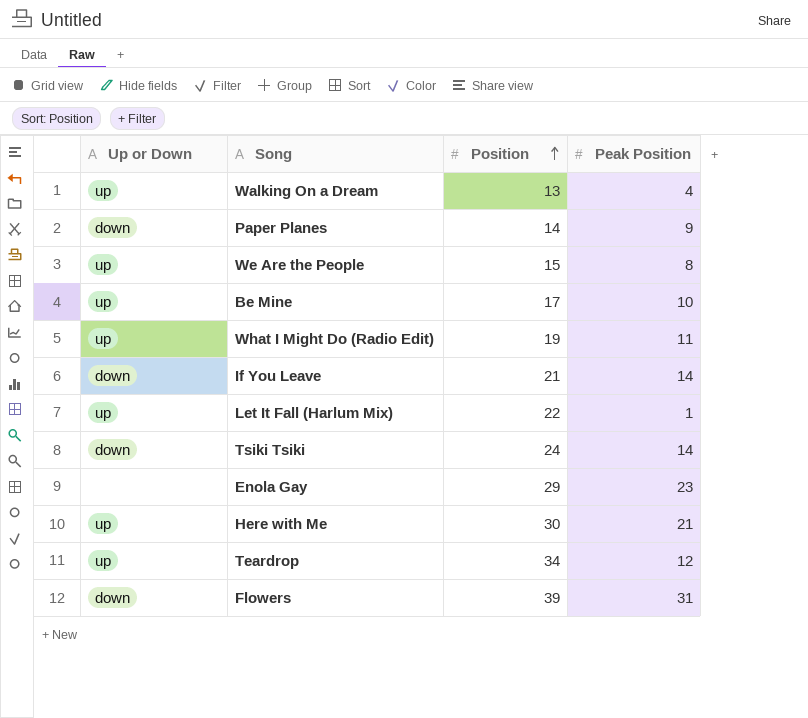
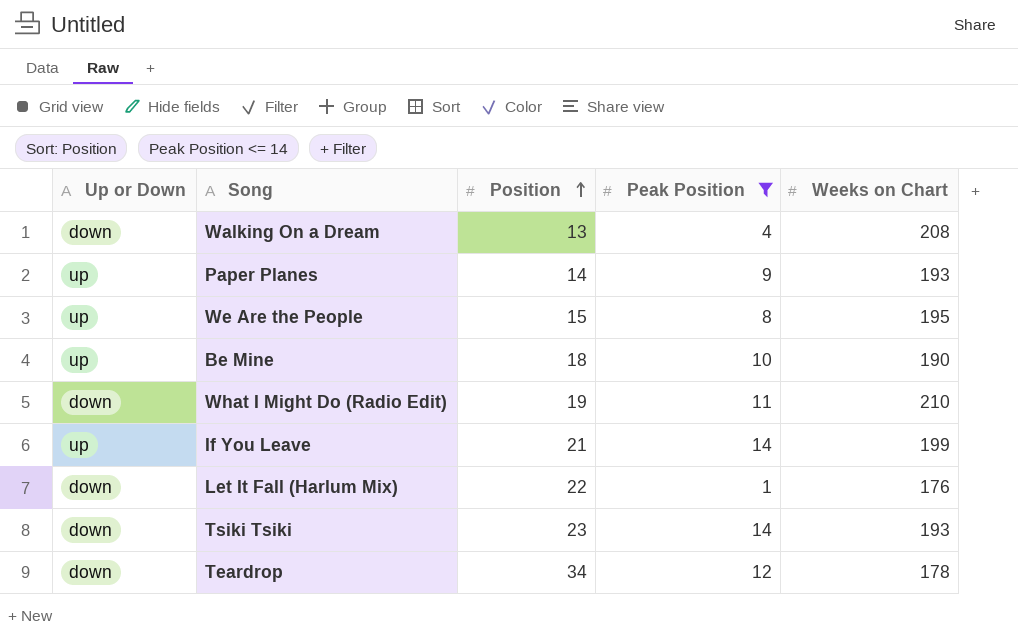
filter: none -> Peak Position <= 14
column Weeks on Chart | position: none -> 5
Walking On a Dream | Up or Down: up -> down
Paper Planes | Up or Down: down -> up
Be Mine | Position: 17 -> 18
What I Might Do (Radio Edit) | Up or Down: up -> down
If You Leave | Up or Down: down -> up
Let It Fall (Harlum Mix) | Up or Down: up -> down
Tsiki Tsiki | Position: 24 -> 23
Teardrop | Up or Down: up -> down

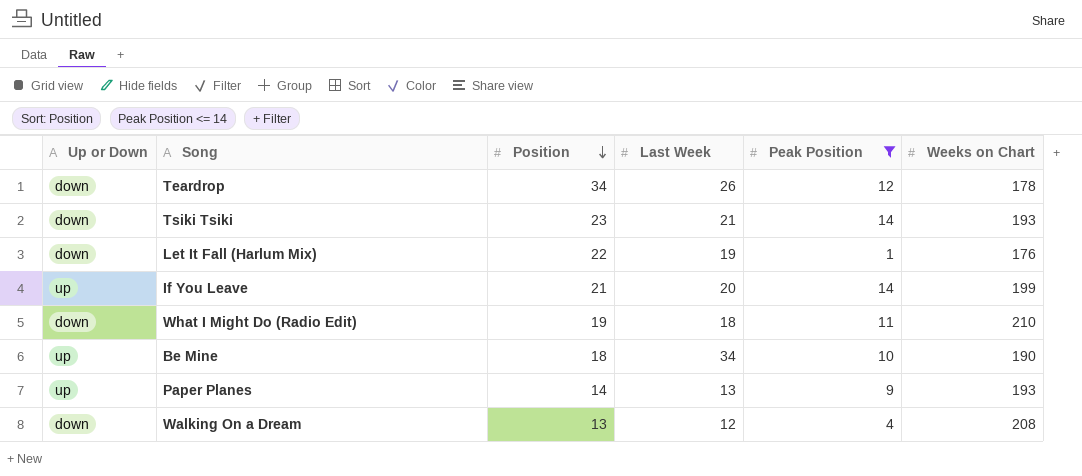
row order: Position ascending -> Position descending
column Last Week | position: none -> 4
row We Are the People: up | 15 | 8 | 195 -> none

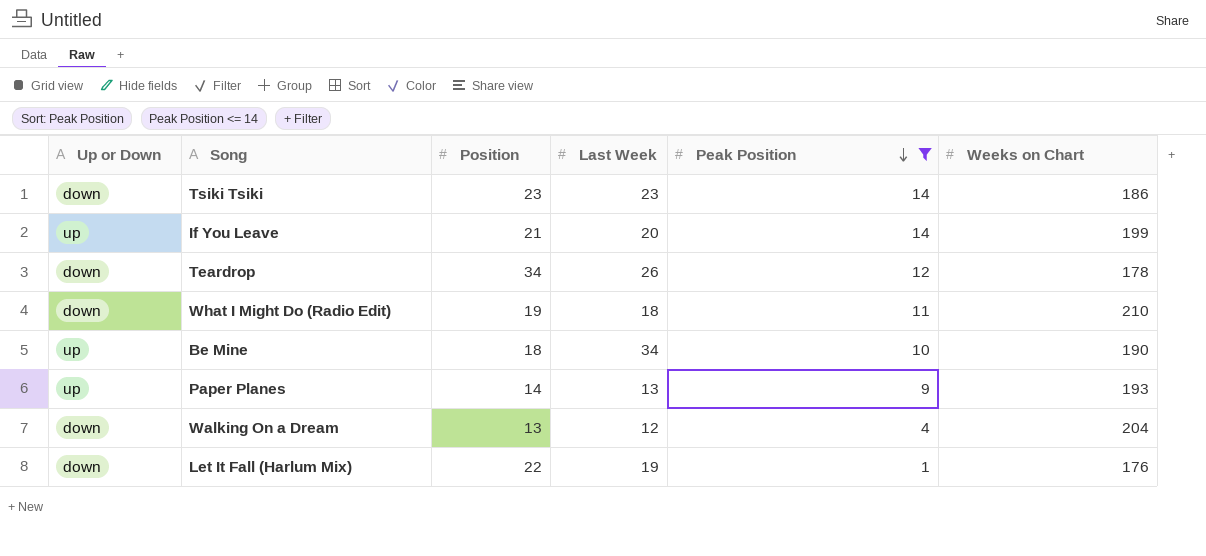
row order: Position descending -> Peak Position descending
Tsiki Tsiki | Last Week: 21 -> 23
Tsiki Tsiki | Weeks on Chart: 193 -> 186
Walking On a Dream | Weeks on Chart: 208 -> 204

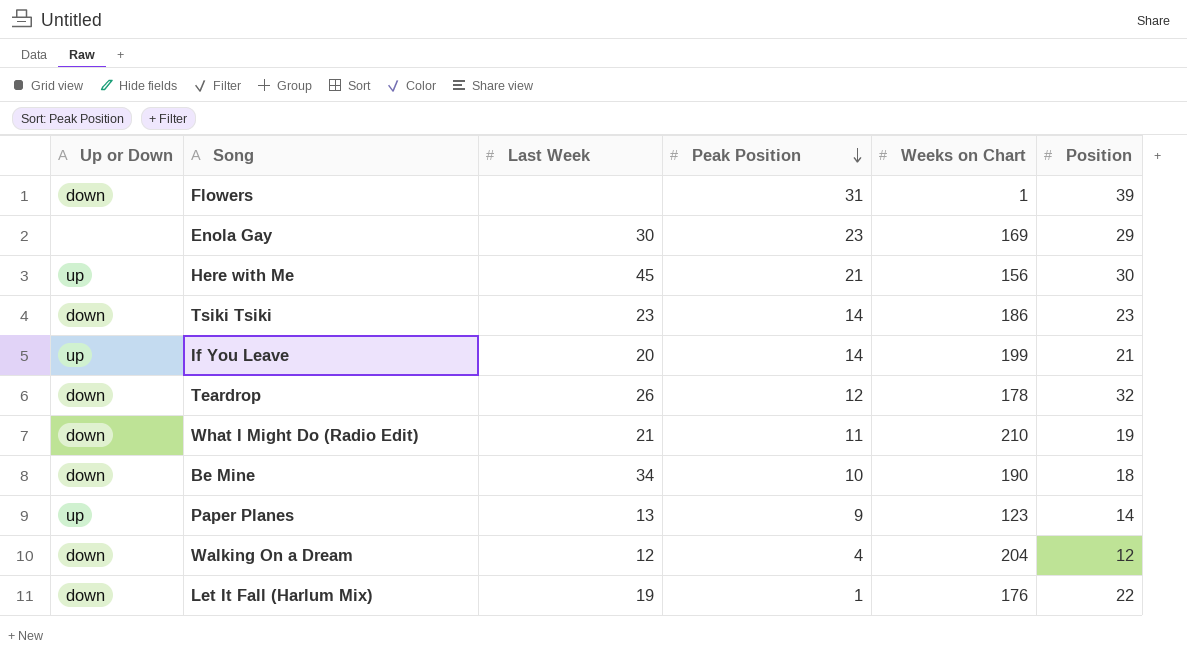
filter: Peak Position <= 14 -> none
column Position | position: 3 -> 6
Teardrop | Position: 34 -> 32
What I Might Do (Radio Edit) | Last Week: 18 -> 21
Be Mine | Up or Down: up -> down
Paper Planes | Weeks on Chart: 193 -> 123
Walking On a Dream | Position: 13 -> 12

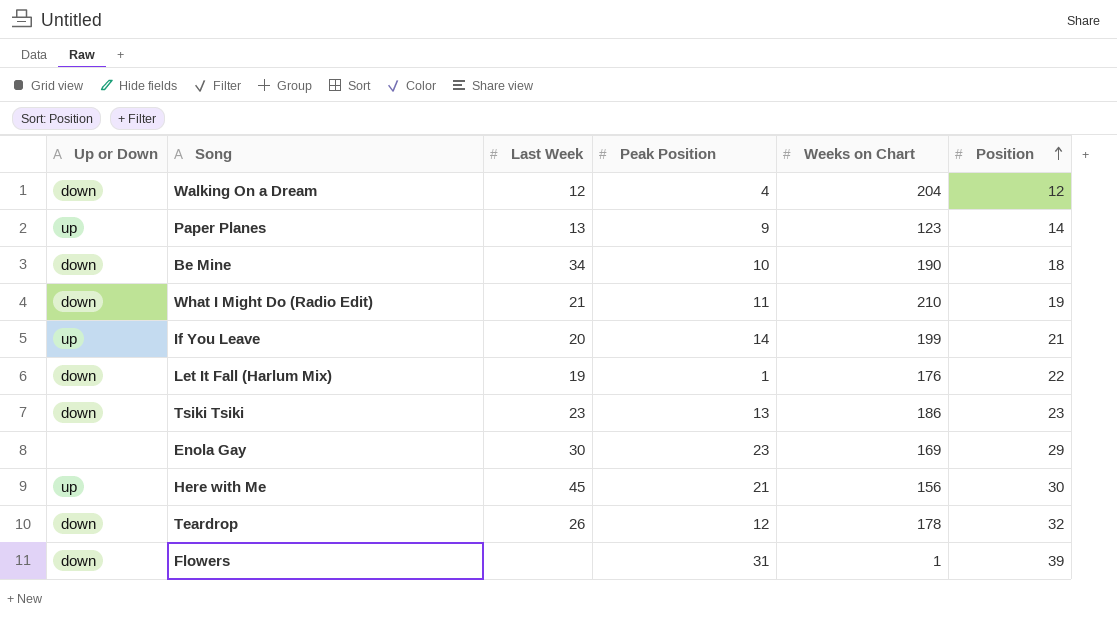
row order: Peak Position descending -> Position ascending
Tsiki Tsiki | Peak Position: 14 -> 13

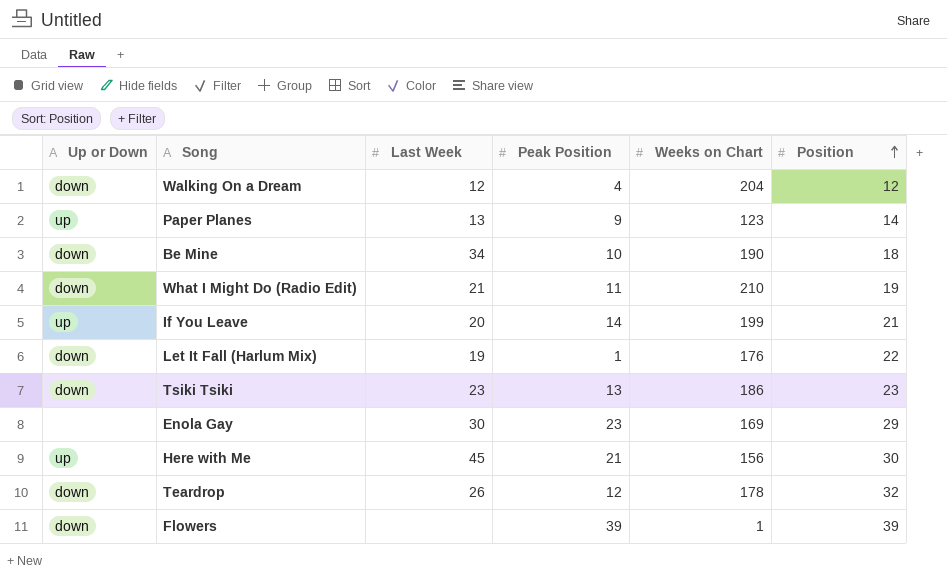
Flowers | Peak Position: 31 -> 39

